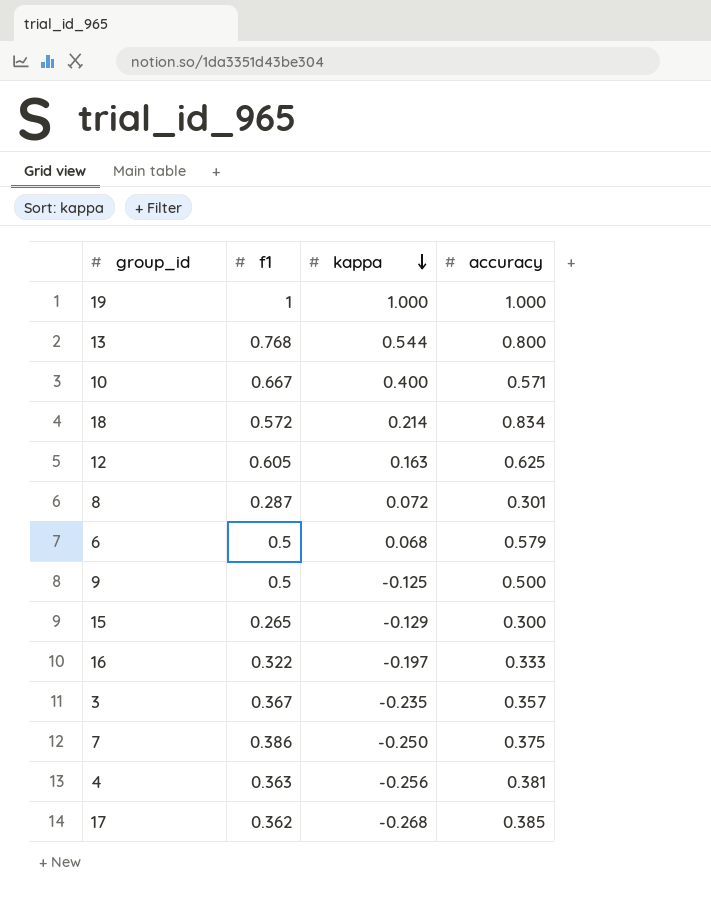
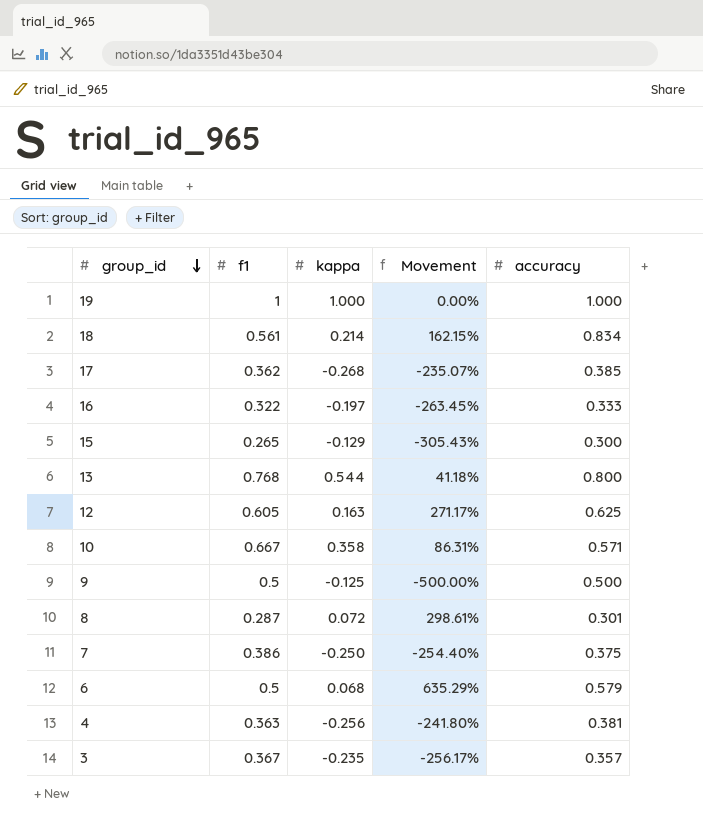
row order: kappa descending -> group_id descending
column Movement | formula: none -> ([f1] - [kappa]) / [kappa]
18 | f1: 0.572 -> 0.561
10 | kappa: 0.400 -> 0.358

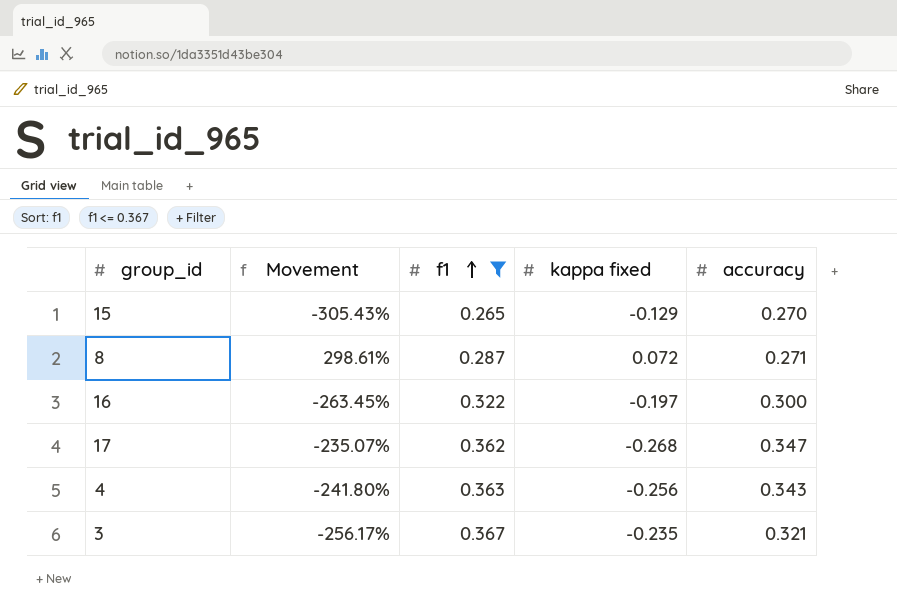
filter: none -> f1 <= 0.367
row order: group_id descending -> f1 ascending
column Movement | position: 4 -> 2
column name: kappa -> kappa fixed
15 | accuracy: 0.300 -> 0.270
8 | accuracy: 0.301 -> 0.271
16 | accuracy: 0.333 -> 0.300
17 | accuracy: 0.385 -> 0.347
4 | accuracy: 0.381 -> 0.343
3 | accuracy: 0.357 -> 0.321

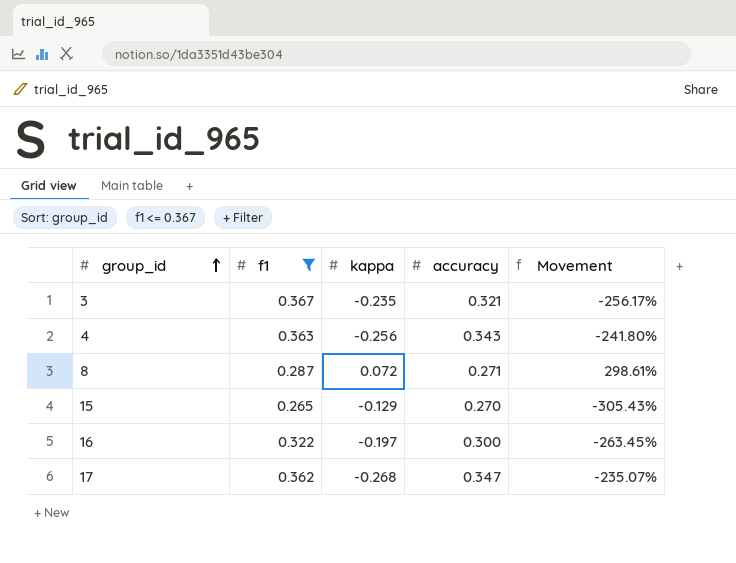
row order: f1 ascending -> group_id ascending
column name: kappa fixed -> kappa
column Movement | position: 2 -> 5

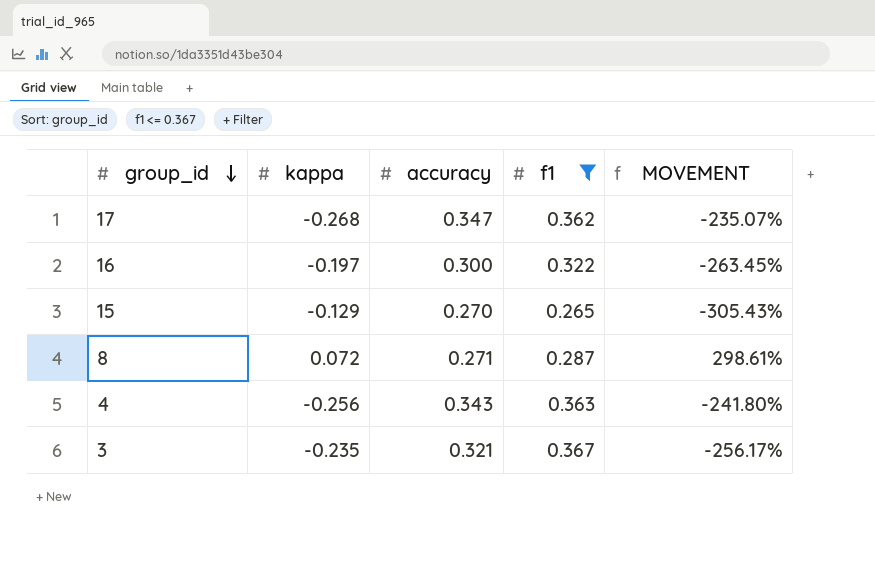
row order: group_id ascending -> group_id descending
column f1 | position: 2 -> 4
column name: Movement -> MOVEMENT

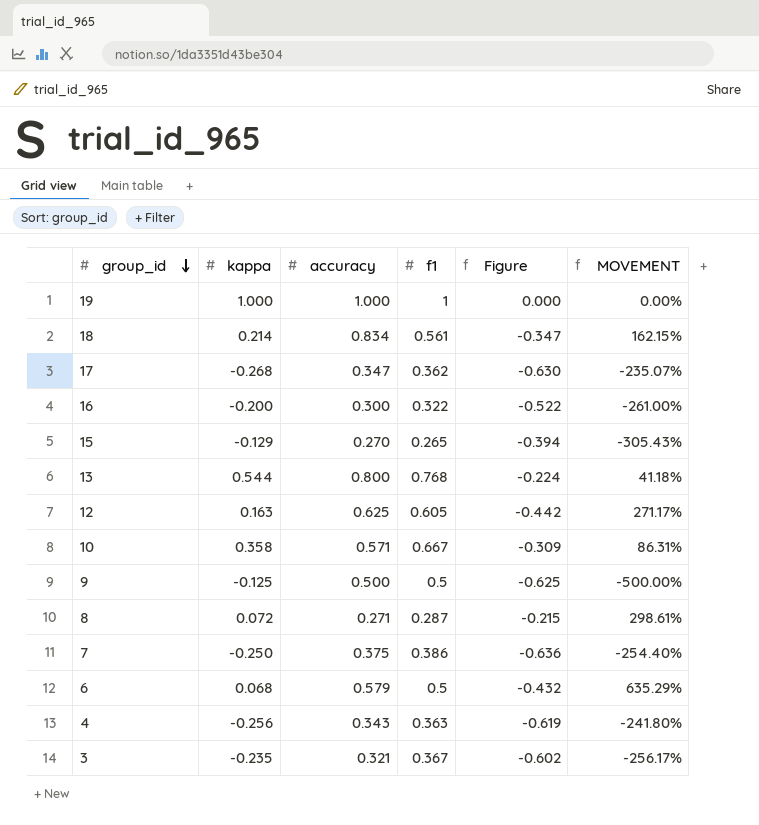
filter: f1 <= 0.367 -> none
column Figure | formula: none -> [kappa] - [f1]
16 | kappa: -0.197 -> -0.200
16 | MOVEMENT: -263.45% -> -261.00%

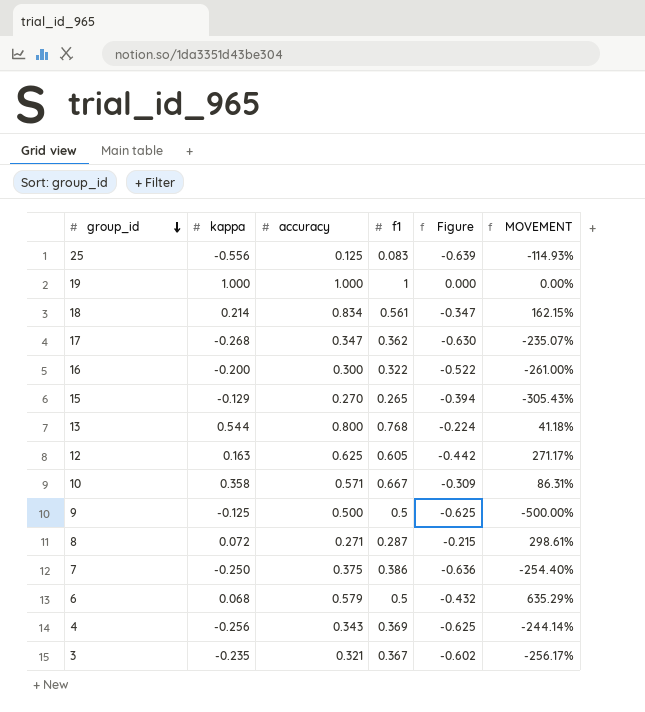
row 25: none -> -0.556 | 0.125 | 0.083 | -0.639 | -114.93%
4 | f1: 0.363 -> 0.369
4 | Figure: -0.619 -> -0.625
4 | MOVEMENT: -241.80% -> -244.14%

